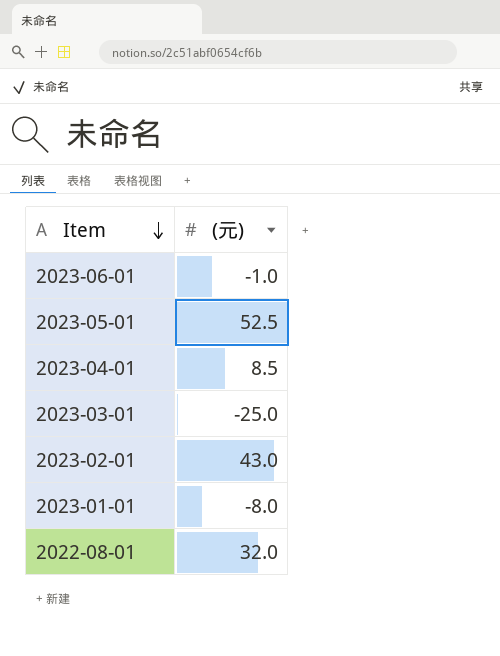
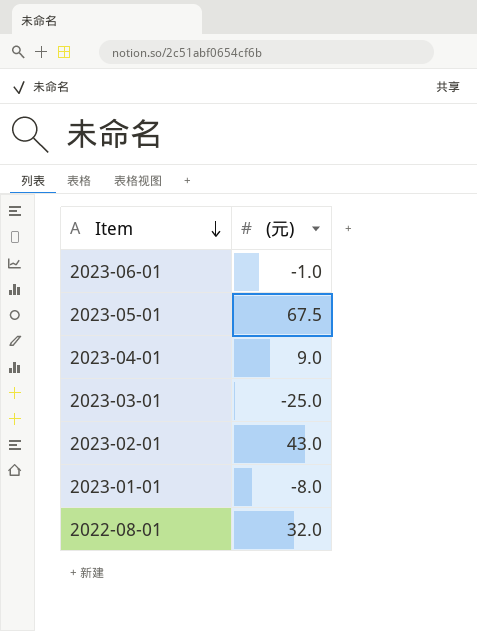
2023-05-01 | (元): 52.5 -> 67.5
2023-04-01 | (元): 8.5 -> 9.0

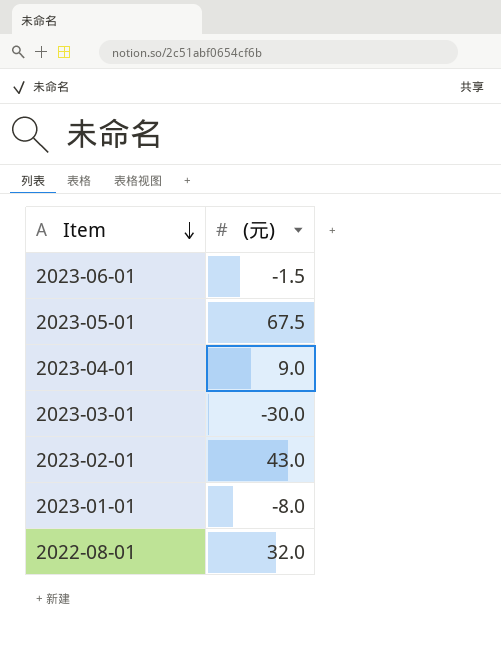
2023-06-01 | (元): -1.0 -> -1.5
2023-03-01 | (元): -25.0 -> -30.0

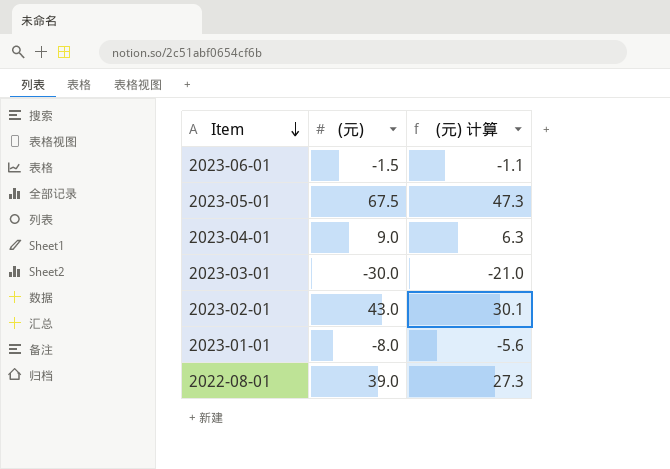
column (元) 计算 | formula: none -> [(元)] * 0.7
2022-08-01 | (元): 32.0 -> 39.0

